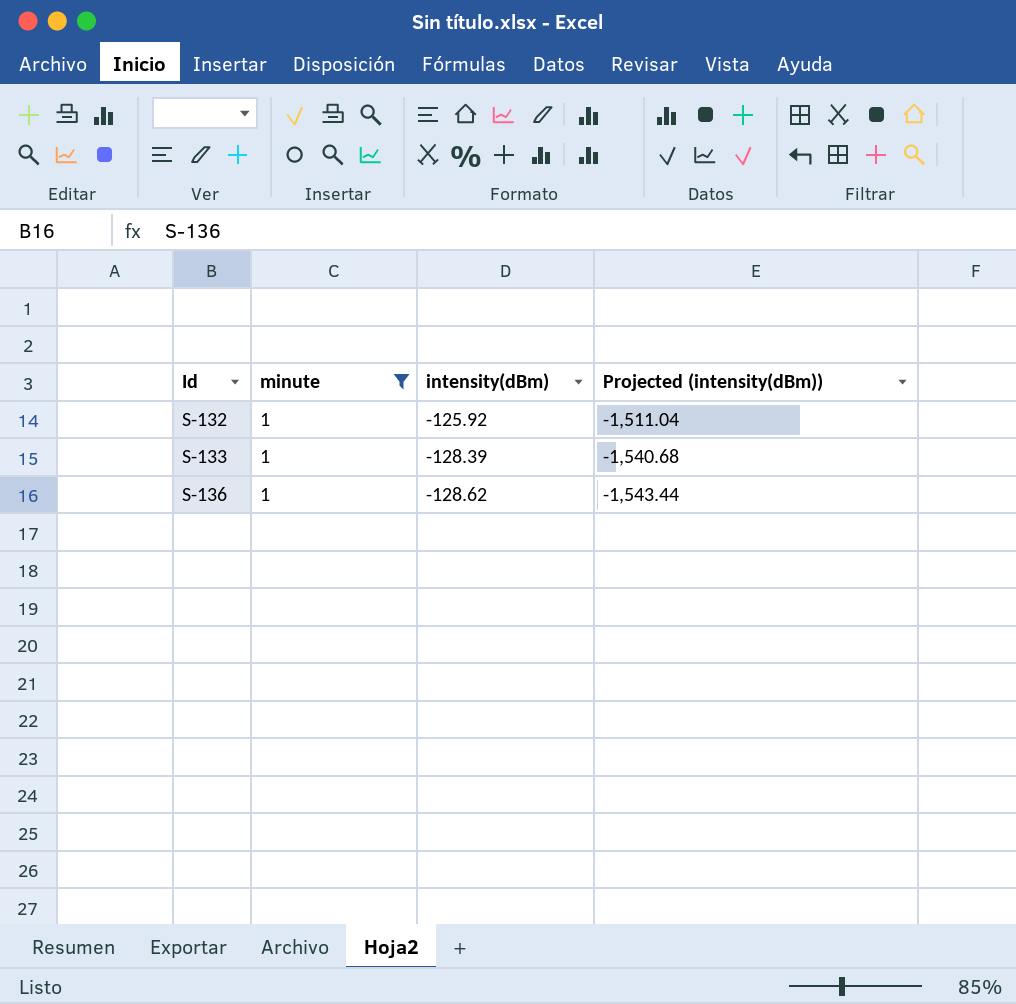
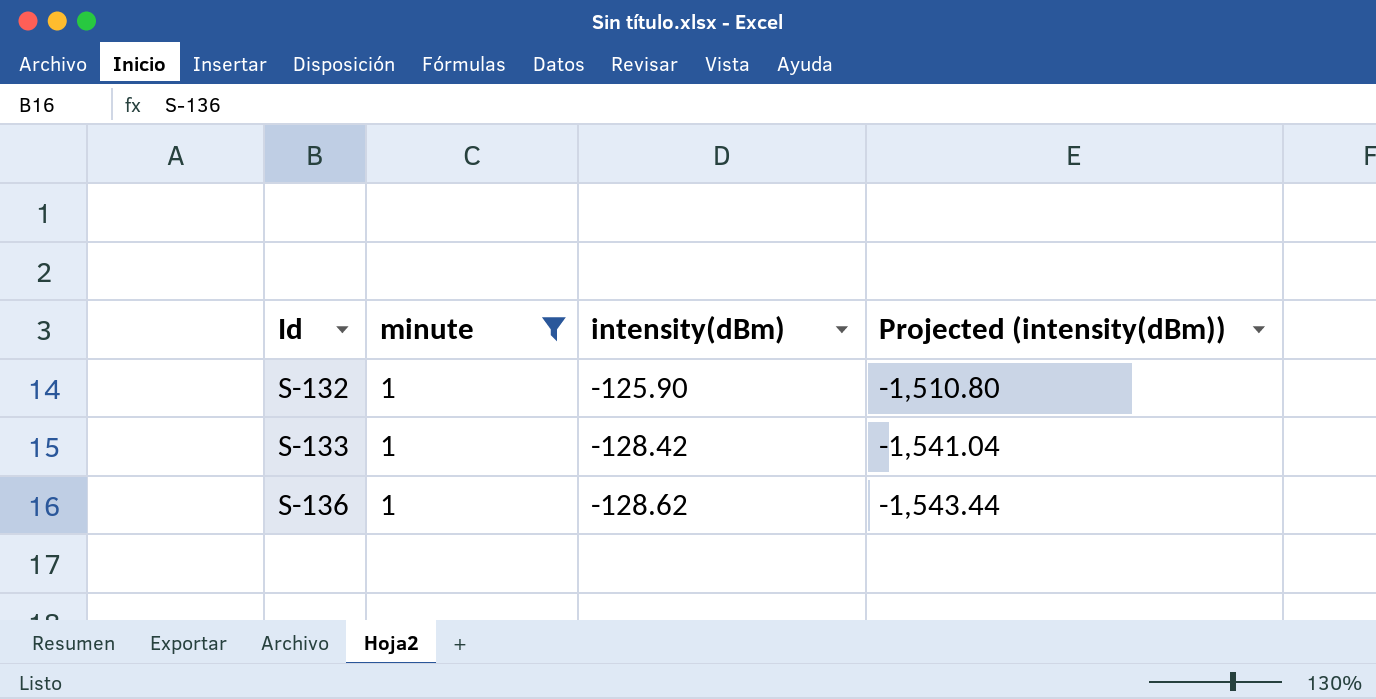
S-132 | intensity(dBm): -125.92 -> -125.90
S-132 | Projected (intensity(dBm)): -1,511.04 -> -1,510.80
S-133 | intensity(dBm): -128.39 -> -128.42
S-133 | Projected (intensity(dBm)): -1,540.68 -> -1,541.04

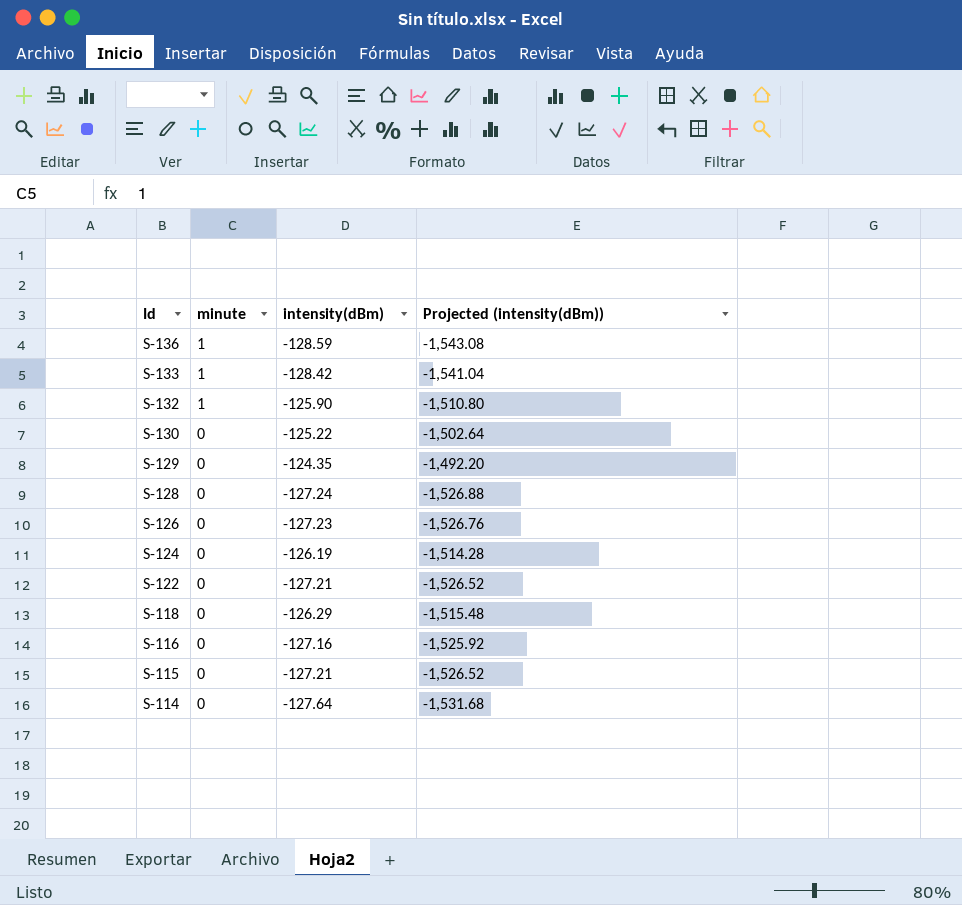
filter: minute = 1 -> none
row order: Id ascending -> Id descending
S-136 | intensity(dBm): -128.62 -> -128.59
S-136 | Projected (intensity(dBm)): -1,543.44 -> -1,543.08

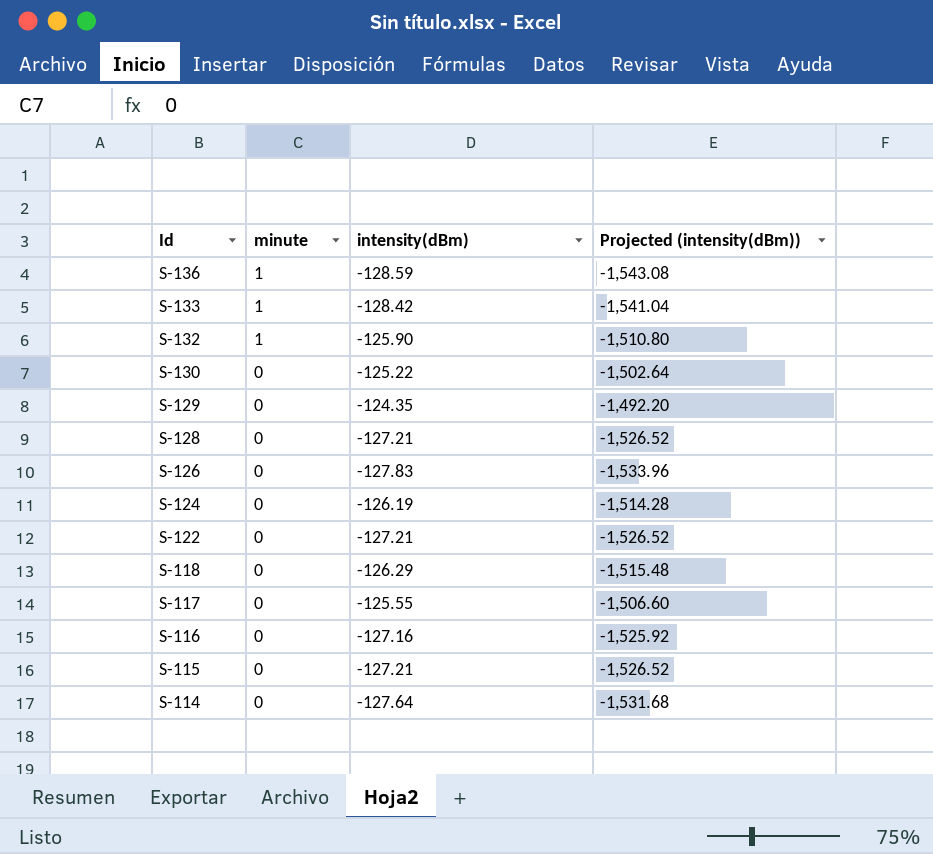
S-128 | intensity(dBm): -127.24 -> -127.21
S-128 | Projected (intensity(dBm)): -1,526.88 -> -1,526.52
S-126 | intensity(dBm): -127.23 -> -127.83
S-126 | Projected (intensity(dBm)): -1,526.76 -> -1,533.96
row S-117: none -> 0 | -125.55 | -1,506.60

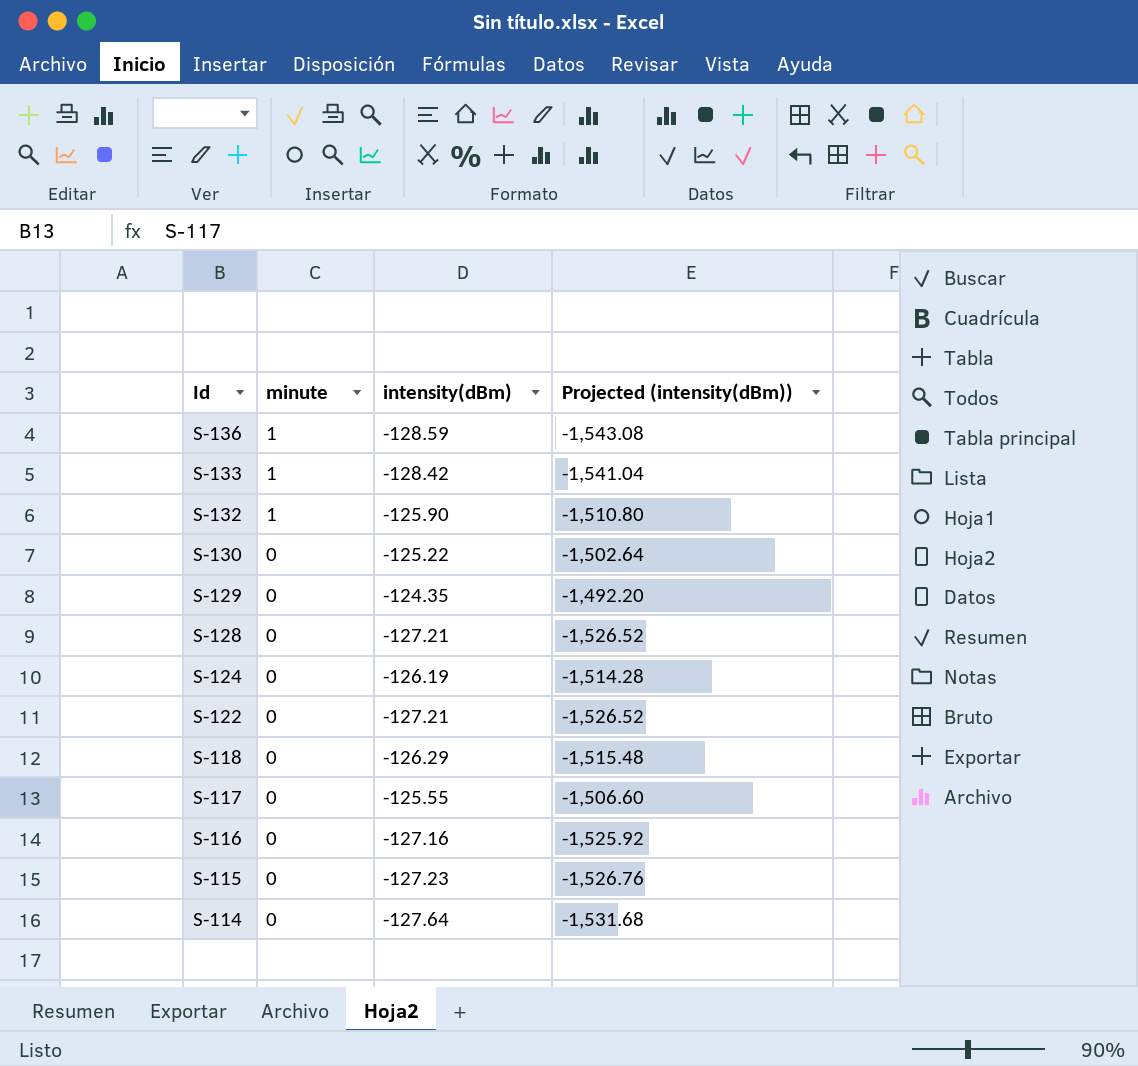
row S-126: 0 | -127.83 | -1,533.96 -> none
S-115 | intensity(dBm): -127.21 -> -127.23
S-115 | Projected (intensity(dBm)): -1,526.52 -> -1,526.76

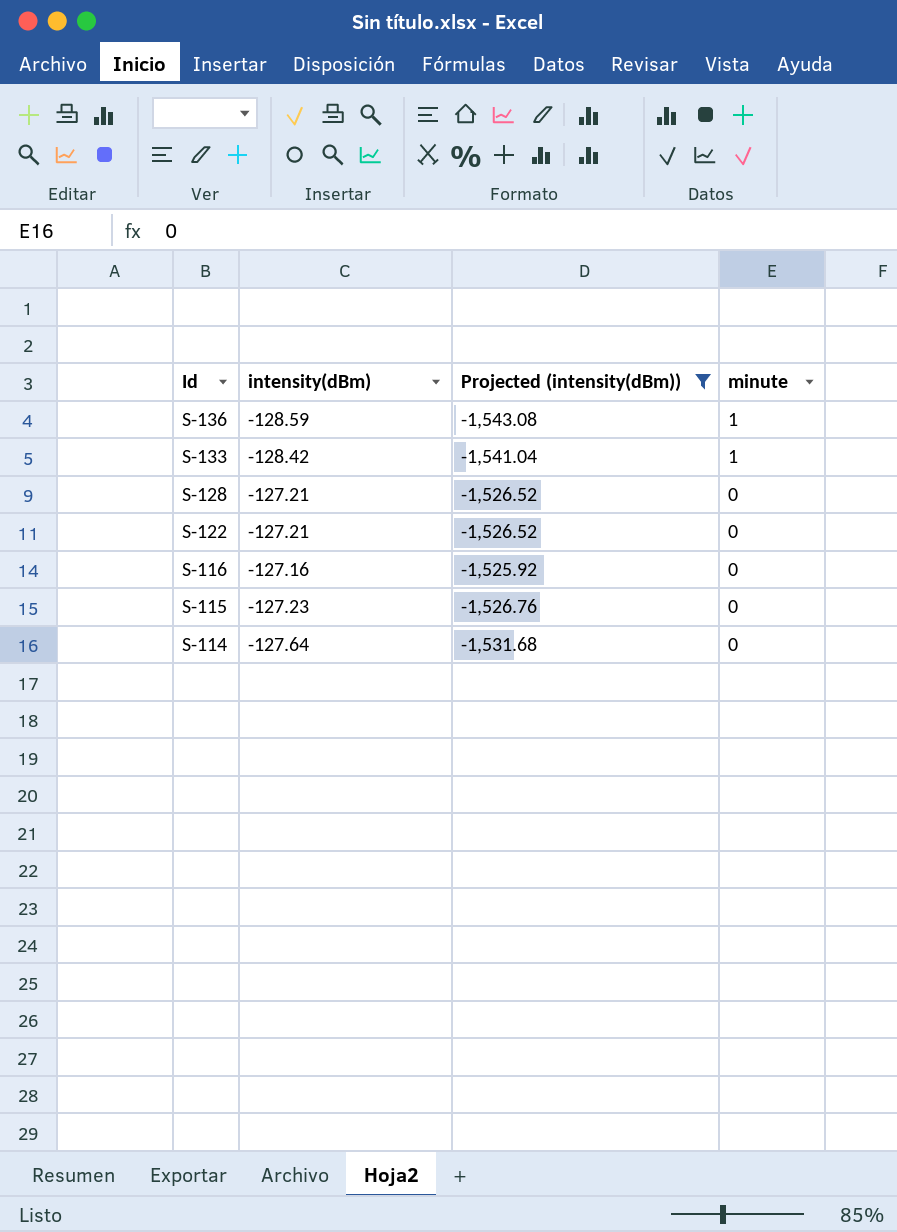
filter: none -> Projected (intensity(dBm)) <= -1,525.92
column minute | position: 2 -> 4

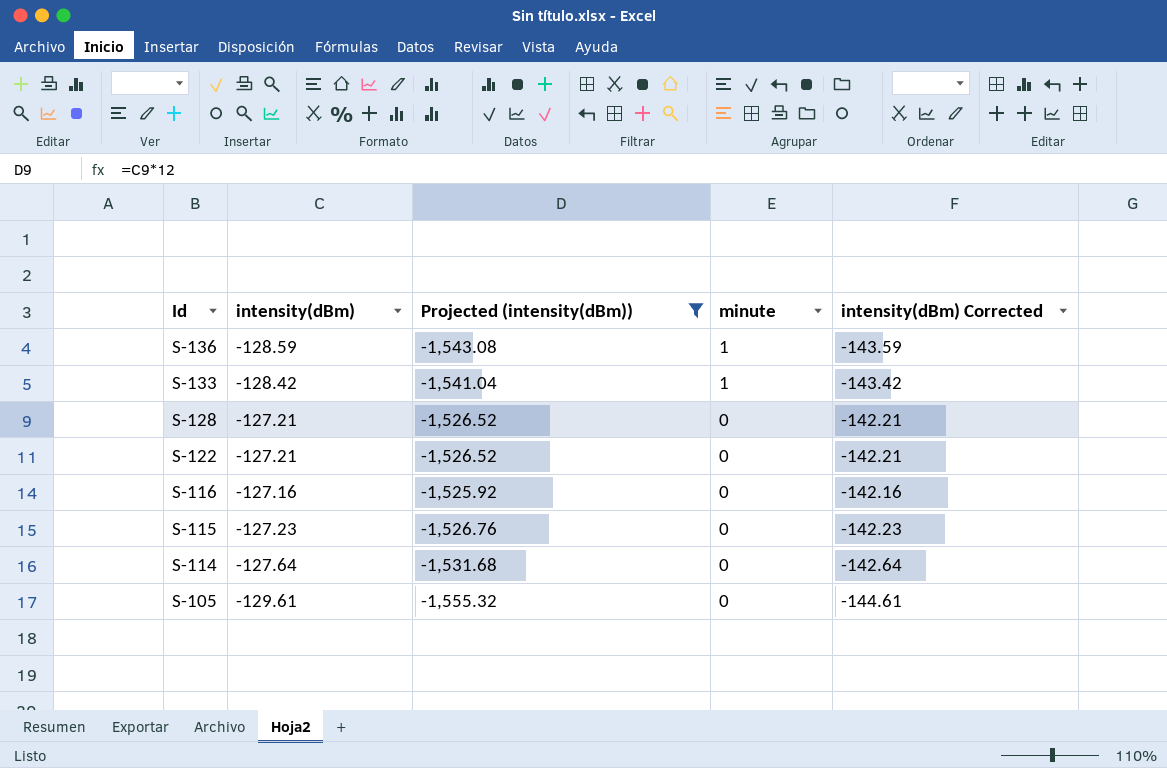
column intensity(dBm) Corrected | formula: none -> [intensity(dBm)] - 15
row S-105: none -> -129.61 | -1,555.32 | 0 | -144.61

